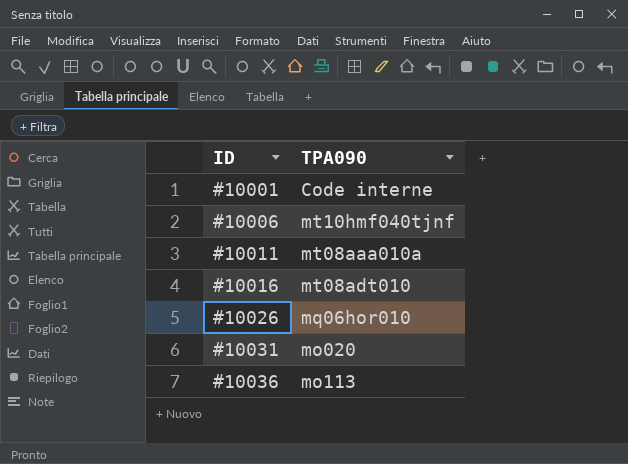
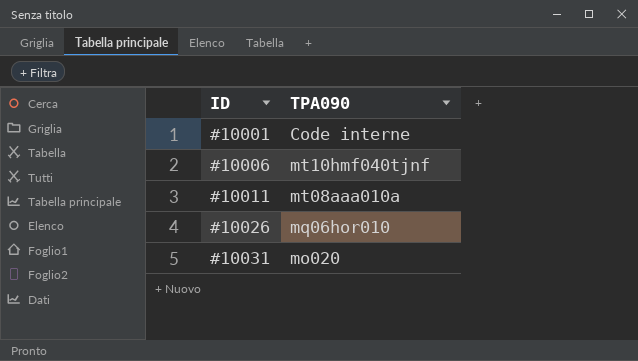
row #10016: mt08adt010 -> none
row #10036: mo113 -> none

